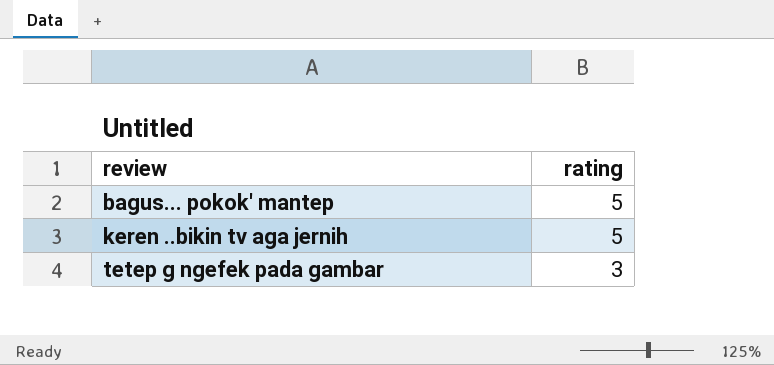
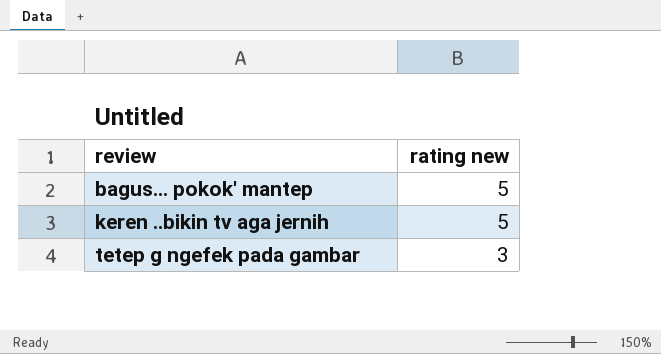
column name: rating -> rating new

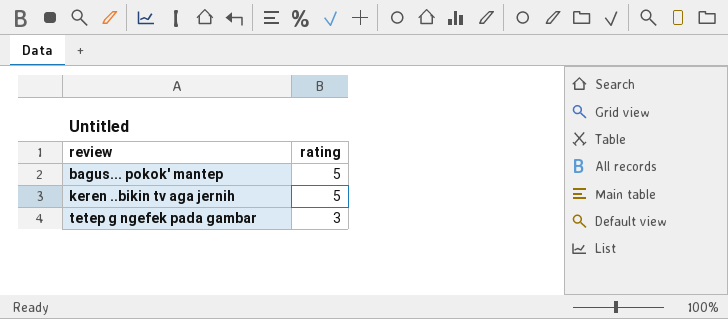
column name: rating new -> rating

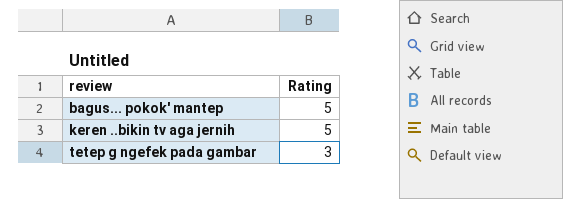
column name: rating -> Rating

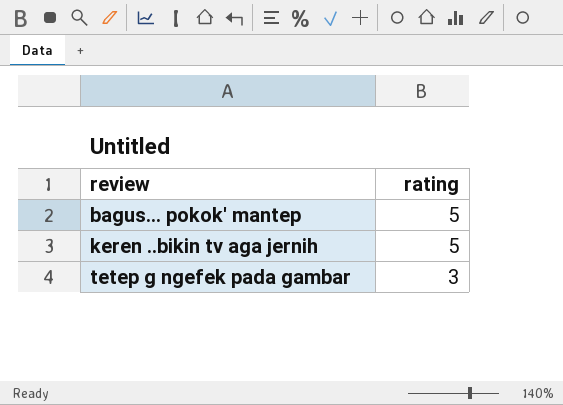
column name: Rating -> rating

